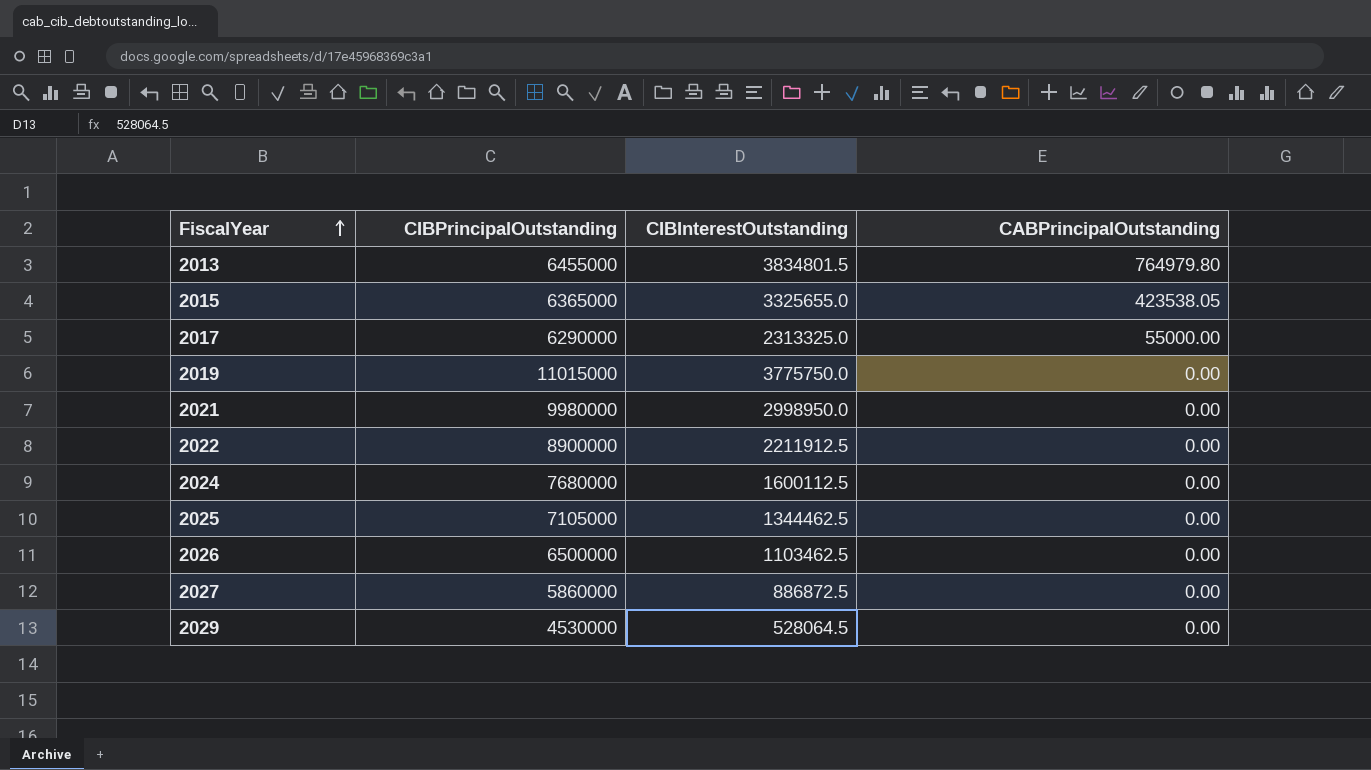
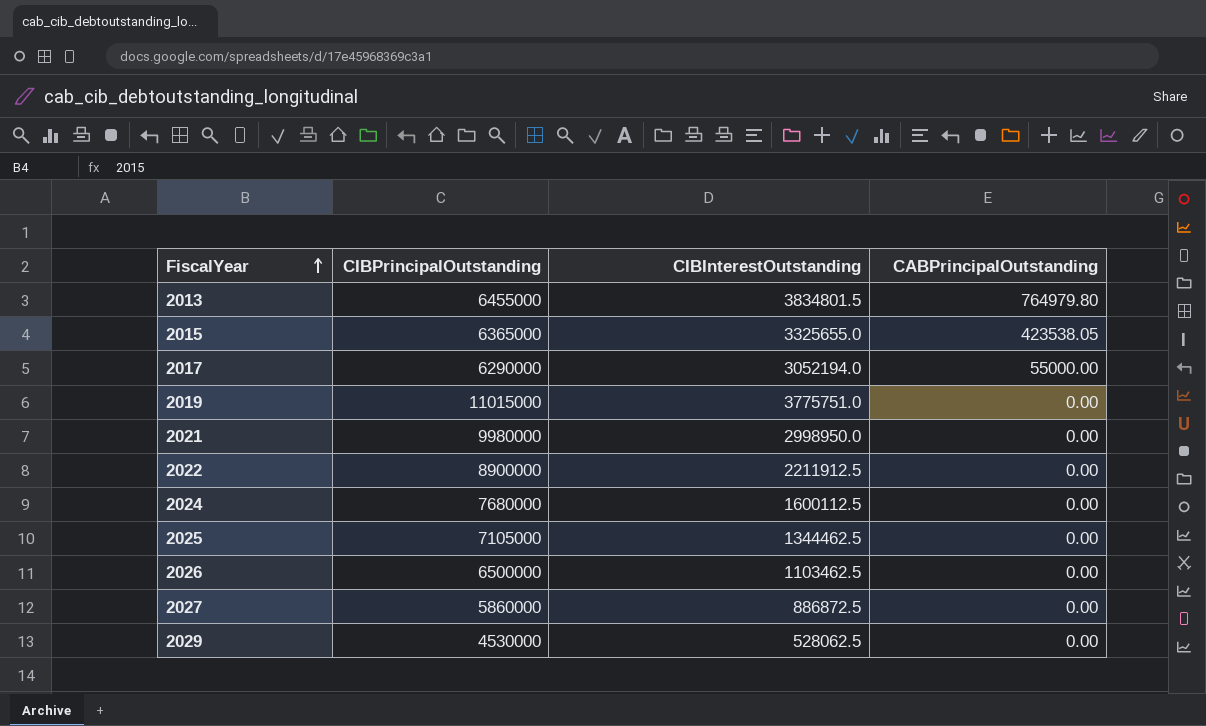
2017 | CIBInterestOutstanding: 2313325.0 -> 3052194.0
2019 | CIBInterestOutstanding: 3775750.0 -> 3775751.0
2029 | CIBInterestOutstanding: 528064.5 -> 528062.5

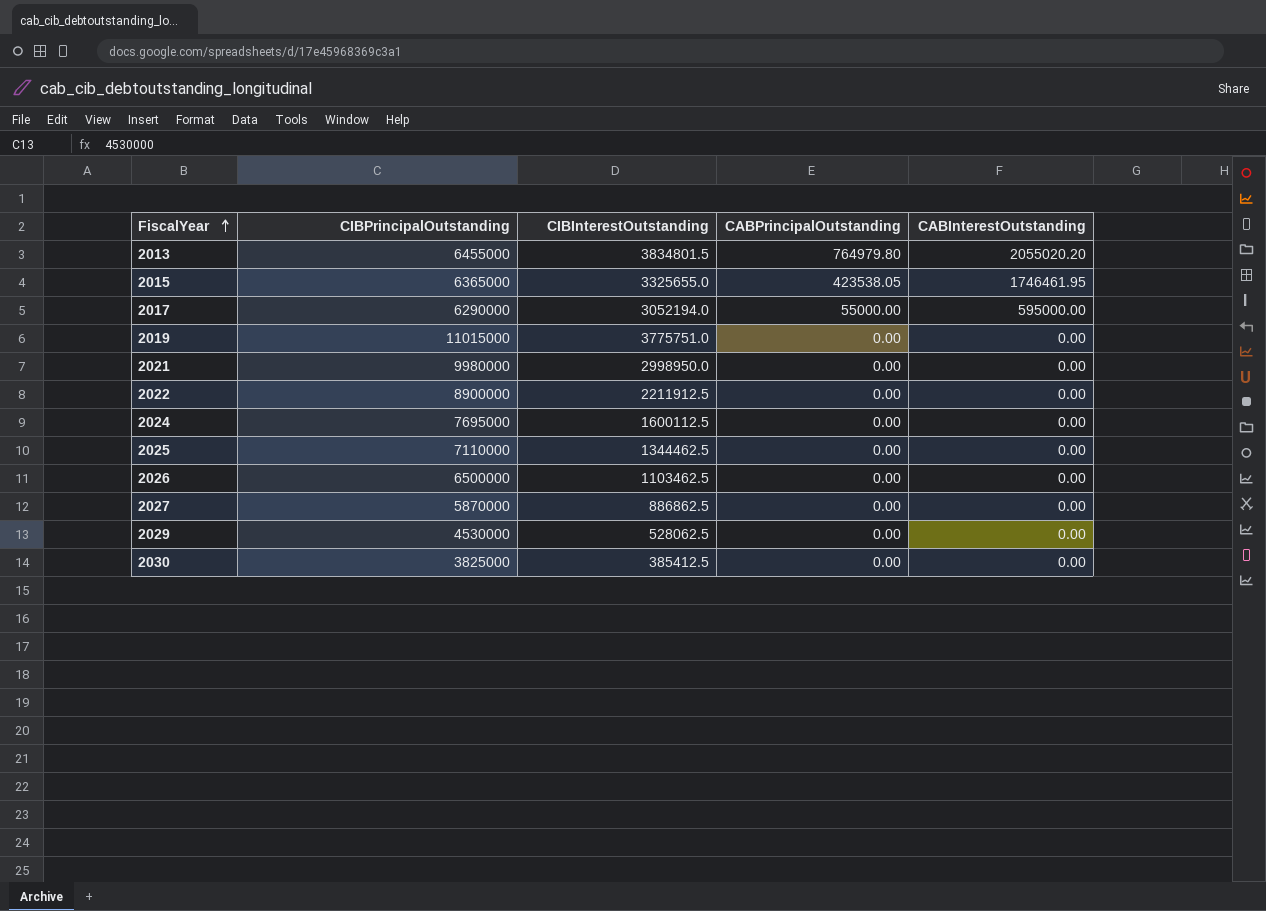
column CABInterestOutstanding | position: none -> 5
2024 | CIBPrincipalOutstanding: 7680000 -> 7695000
2025 | CIBPrincipalOutstanding: 7105000 -> 7110000
2027 | CIBPrincipalOutstanding: 5860000 -> 5870000
2027 | CIBInterestOutstanding: 886872.5 -> 886862.5
row 2030: none -> 3825000 | 385412.5 | 0.00 | 0.00

